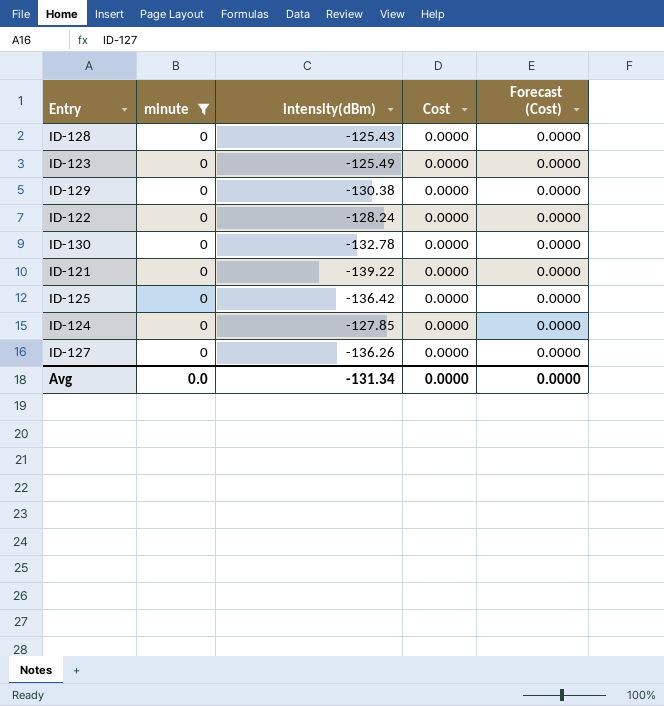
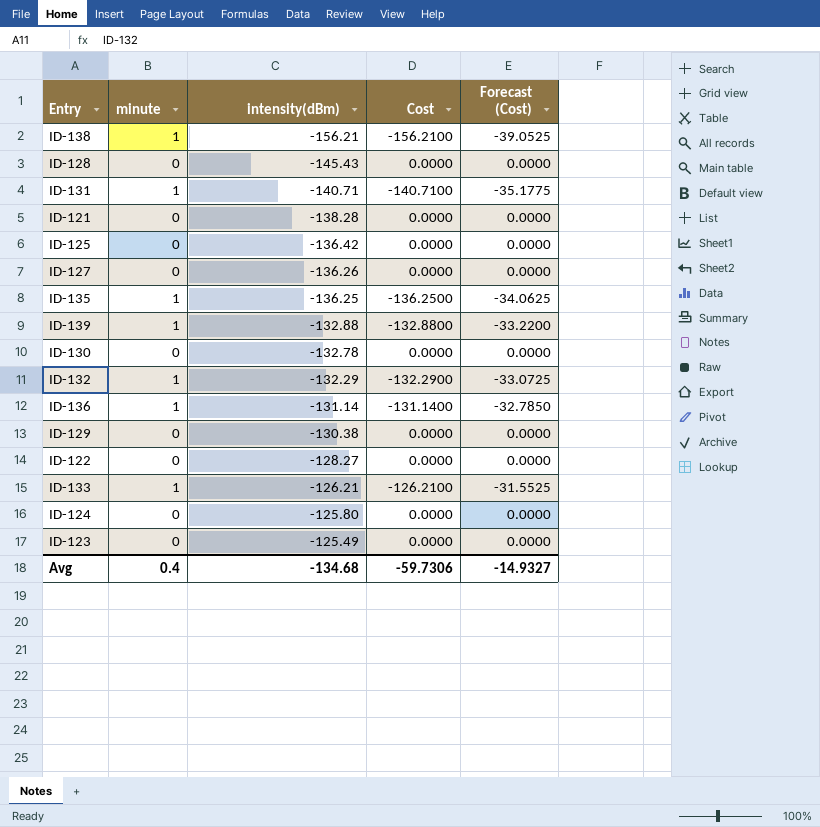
filter: minute = 0 -> none
row order: none -> intensity(dBm) ascending
ID-128 | intensity(dBm): -125.43 -> -145.43
ID-121 | intensity(dBm): -139.22 -> -138.28
ID-122 | intensity(dBm): -128.24 -> -128.27
ID-124 | intensity(dBm): -127.85 -> -125.80
Avg | minute: 0.0 -> 0.4
Avg | intensity(dBm): -131.34 -> -134.68
Avg | Cost: 0.0000 -> -59.7306
Avg | Forecast (Cost): 0.0000 -> -14.9327

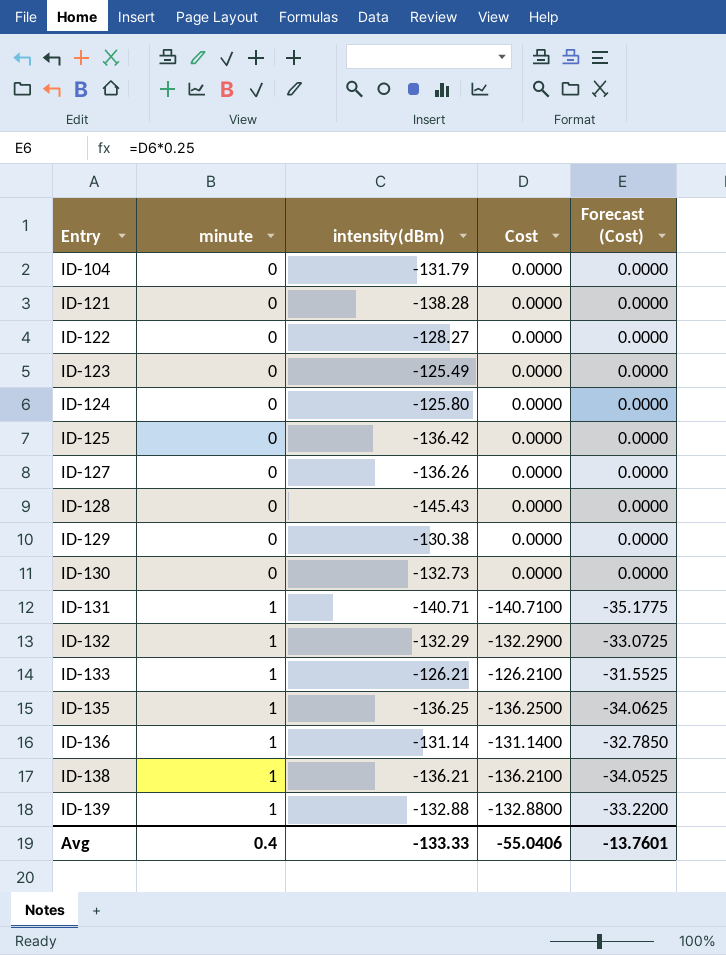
row order: intensity(dBm) ascending -> Entry ascending
row ID-104: none -> 0 | -131.79 | 0.0000 | 0.0000
ID-130 | intensity(dBm): -132.78 -> -132.73
ID-138 | intensity(dBm): -156.21 -> -136.21
ID-138 | Cost: -156.2100 -> -136.2100
ID-138 | Forecast (Cost): -39.0525 -> -34.0525
Avg | intensity(dBm): -134.68 -> -133.33
Avg | Cost: -59.7306 -> -55.0406
Avg | Forecast (Cost): -14.9327 -> -13.7601

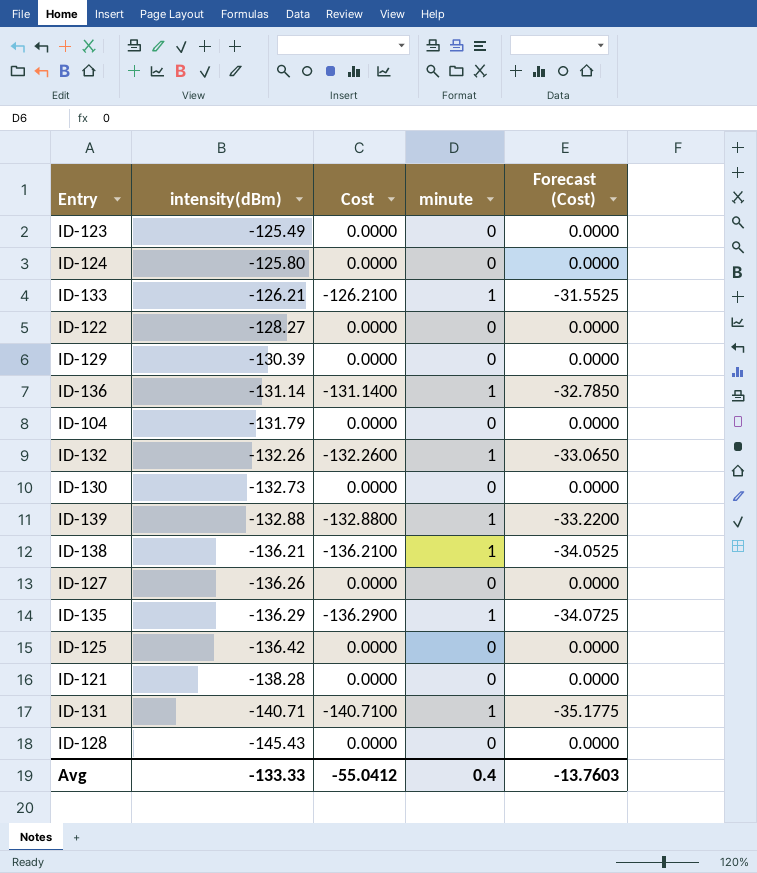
row order: Entry ascending -> intensity(dBm) descending
column minute | position: 2 -> 4
ID-129 | intensity(dBm): -130.38 -> -130.39
ID-132 | intensity(dBm): -132.29 -> -132.26
ID-132 | Cost: -132.2900 -> -132.2600
ID-132 | Forecast (Cost): -33.0725 -> -33.0650
ID-135 | intensity(dBm): -136.25 -> -136.29
ID-135 | Cost: -136.2500 -> -136.2900
ID-135 | Forecast (Cost): -34.0625 -> -34.0725
Avg | Cost: -55.0406 -> -55.0412
Avg | Forecast (Cost): -13.7601 -> -13.7603

